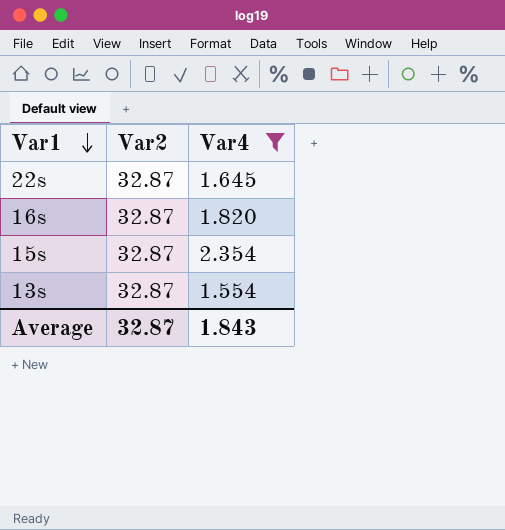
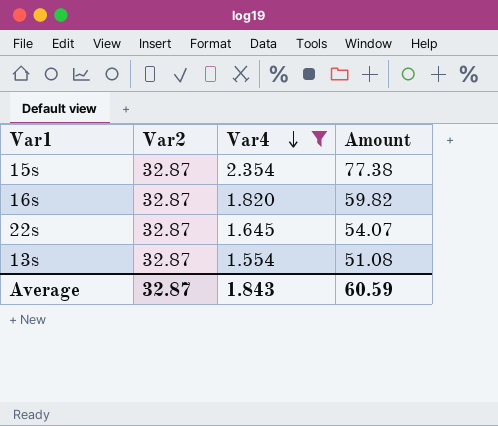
row order: Var1 descending -> Var4 descending
column Amount | formula: none -> [Var2] * [Var4]

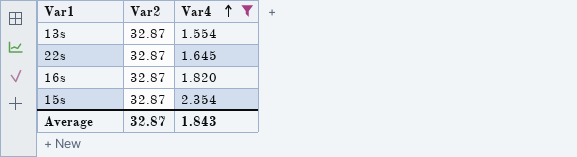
row order: Var4 descending -> Var4 ascending
column Amount | formula: [Var2] * [Var4] -> none

